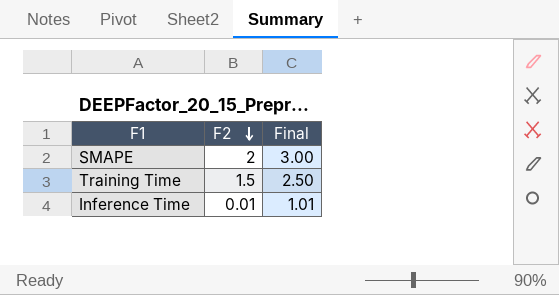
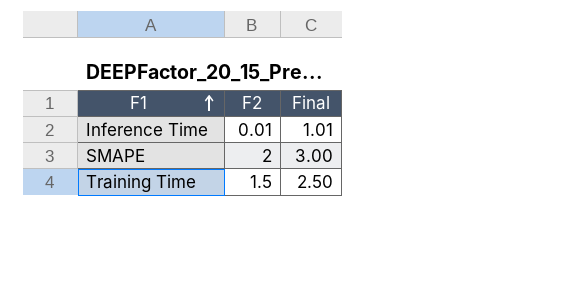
row order: F2 descending -> F1 ascending

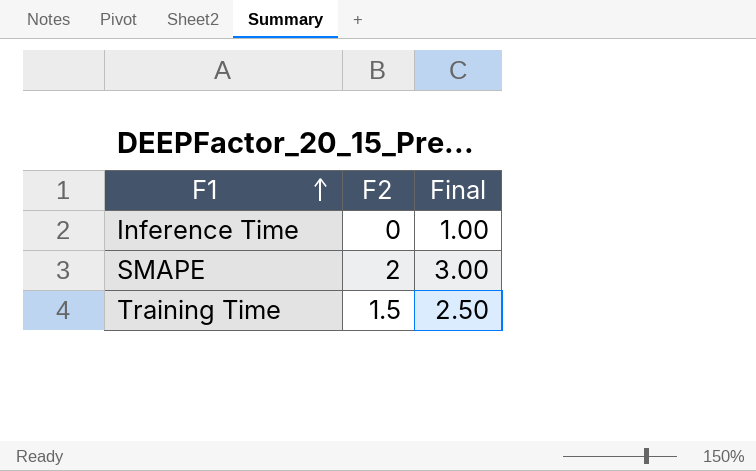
Inference Time | F2: 0.01 -> 0
Inference Time | Final: 1.01 -> 1.00

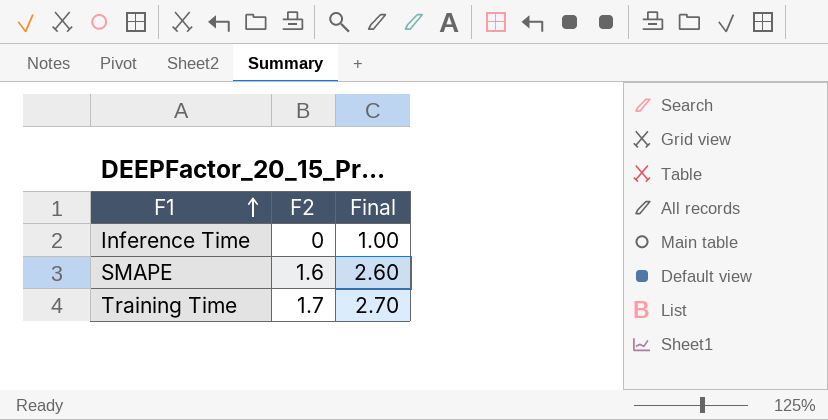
SMAPE | F2: 2 -> 1.6
SMAPE | Final: 3.00 -> 2.60
Training Time | F2: 1.5 -> 1.7
Training Time | Final: 2.50 -> 2.70

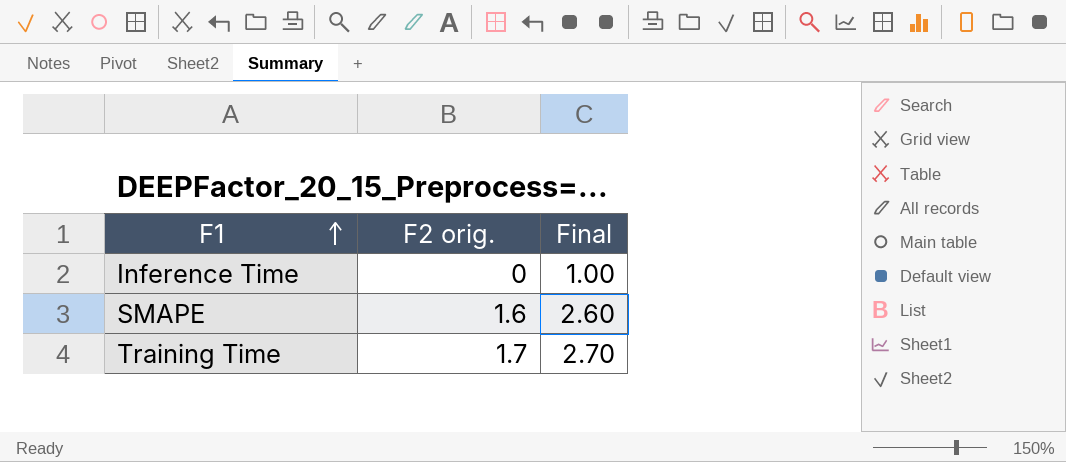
column name: F2 -> F2 orig.

